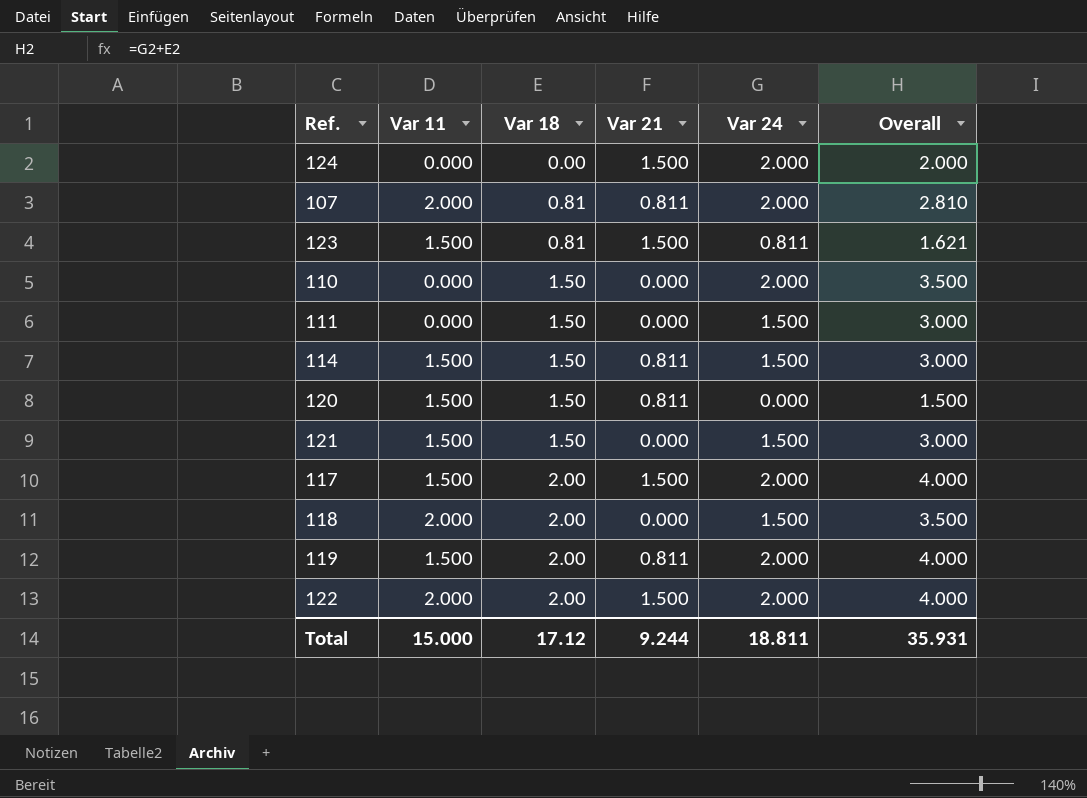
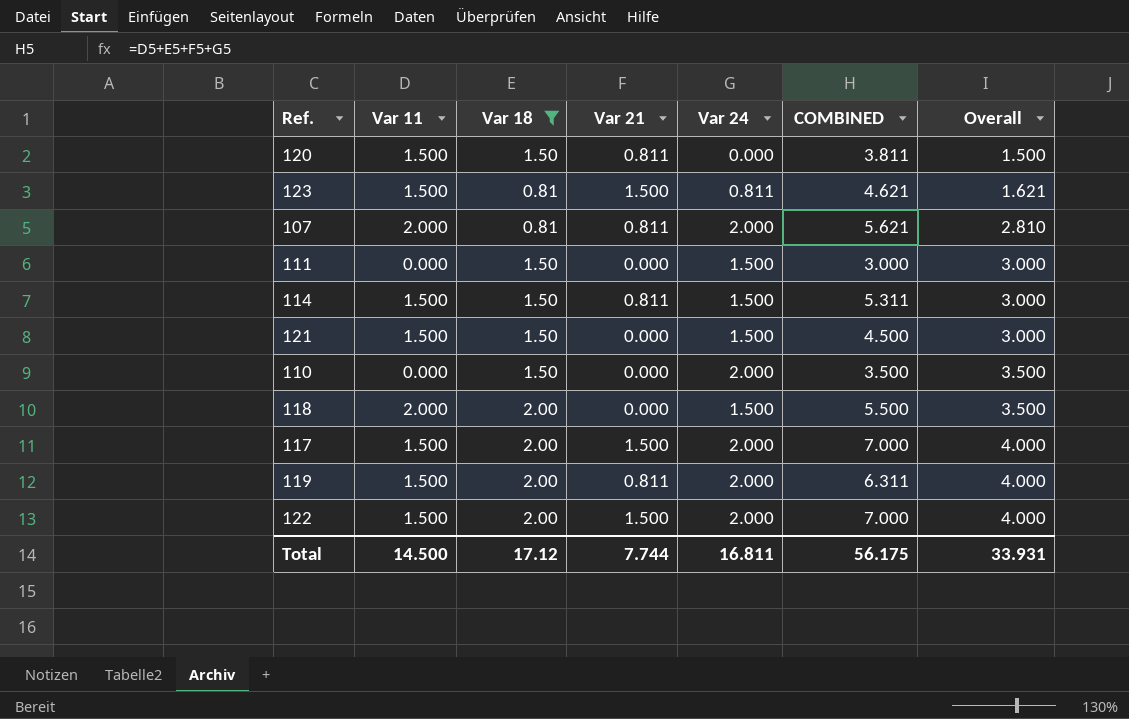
filter: none -> Var 18 != 0.00
row order: Var 18 ascending -> Overall ascending
column COMBINED | formula: none -> [Var 11] + [Var 18] + [Var 21] + [Var 24]
122 | Var 11: 2.000 -> 1.500
Total | Var 11: 15.000 -> 14.500
Total | Var 21: 9.244 -> 7.744
Total | Var 24: 18.811 -> 16.811
Total | Overall: 35.931 -> 33.931

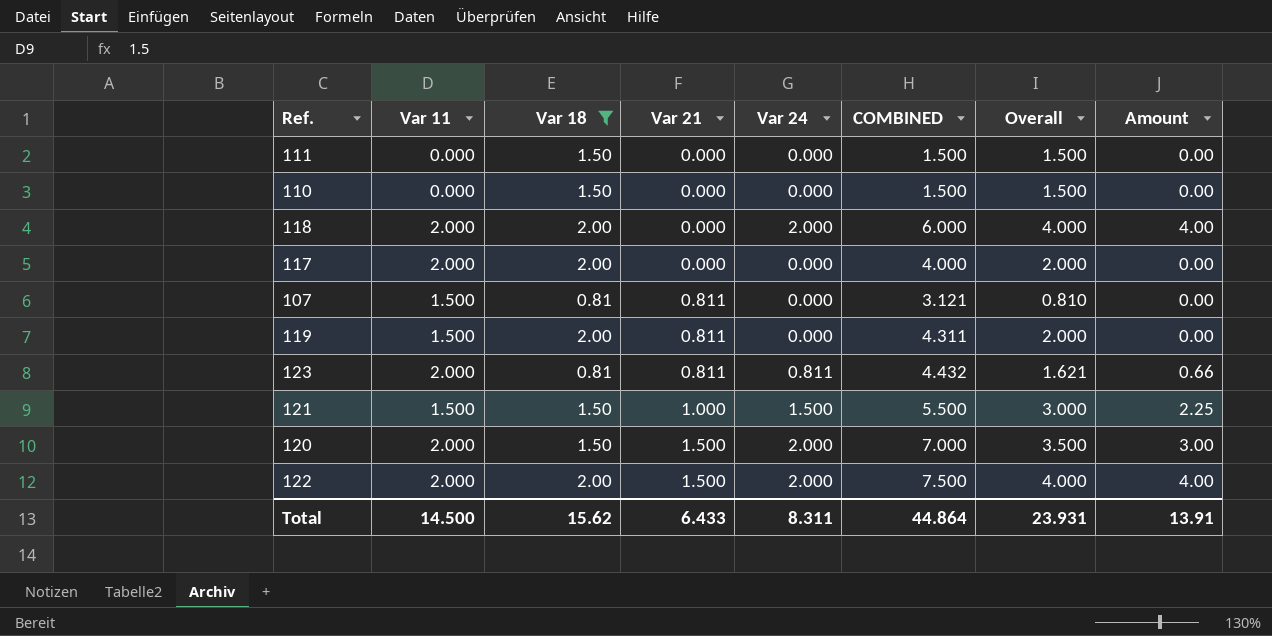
row order: Overall ascending -> Var 21 ascending
column Amount | formula: none -> [Var 18] * [Var 24]
row 114: 1.500 | 1.50 | 0.811 | 1.500 | 5.311 | 3.000 -> none
111 | Var 24: 1.500 -> 0.000
111 | COMBINED: 3.000 -> 1.500
111 | Overall: 3.000 -> 1.500
110 | Var 24: 2.000 -> 0.000
110 | COMBINED: 3.500 -> 1.500
110 | Overall: 3.500 -> 1.500
118 | Var 24: 1.500 -> 2.000
118 | COMBINED: 5.500 -> 6.000
118 | Overall: 3.500 -> 4.000
117 | Var 11: 1.500 -> 2.000
117 | Var 21: 1.500 -> 0.000
117 | Var 24: 2.000 -> 0.000
117 | COMBINED: 7.000 -> 4.000
117 | Overall: 4.000 -> 2.000
107 | Var 11: 2.000 -> 1.500
107 | Var 24: 2.000 -> 0.000
107 | COMBINED: 5.621 -> 3.121
107 | Overall: 2.810 -> 0.810
119 | Var 24: 2.000 -> 0.000
119 | COMBINED: 6.311 -> 4.311
119 | Overall: 4.000 -> 2.000
123 | Var 11: 1.500 -> 2.000
123 | Var 21: 1.500 -> 0.811
123 | COMBINED: 4.621 -> 4.432
121 | Var 21: 0.000 -> 1.000
121 | COMBINED: 4.500 -> 5.500
120 | Var 11: 1.500 -> 2.000
120 | Var 21: 0.811 -> 1.500
120 | Var 24: 0.000 -> 2.000
120 | COMBINED: 3.811 -> 7.000
120 | Overall: 1.500 -> 3.500
122 | Var 11: 1.500 -> 2.000
122 | COMBINED: 7.000 -> 7.500
Total | Var 18: 17.12 -> 15.62
Total | Var 21: 7.744 -> 6.433
Total | Var 24: 16.811 -> 8.311
Total | COMBINED: 56.175 -> 44.864
Total | Overall: 33.931 -> 23.931

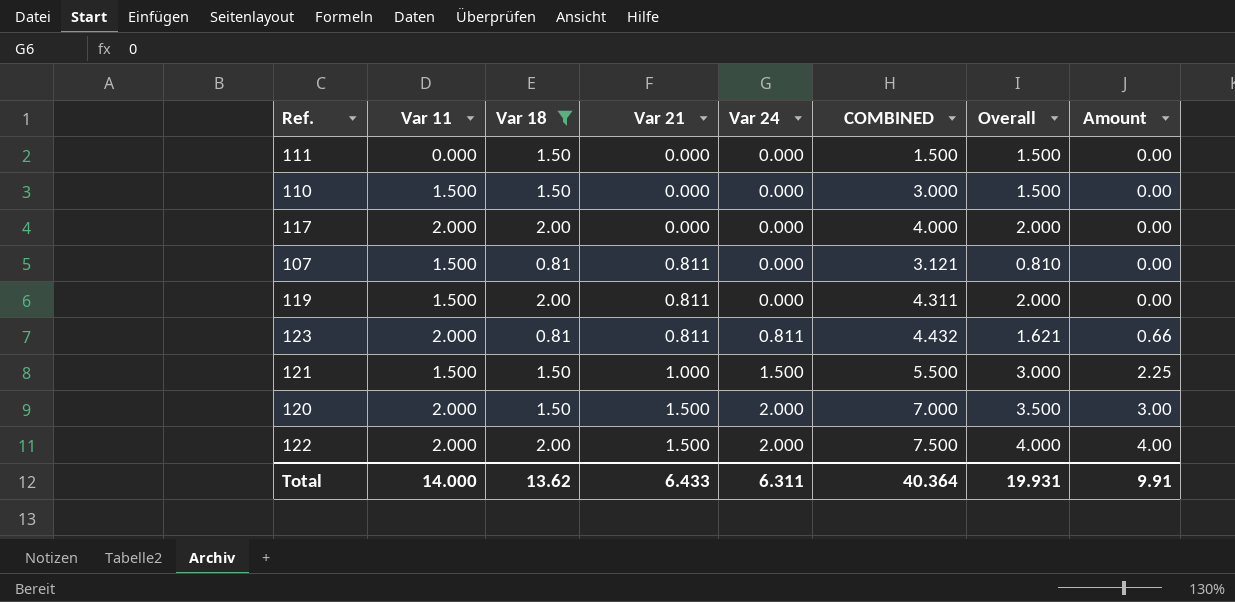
row 118: 2.000 | 2.00 | 0.000 | 2.000 | 6.000 | 4.000 | 4.00 -> none
110 | Var 11: 0.000 -> 1.500
110 | COMBINED: 1.500 -> 3.000
Total | Var 11: 14.500 -> 14.000
Total | Var 18: 15.62 -> 13.62
Total | Var 24: 8.311 -> 6.311
Total | COMBINED: 44.864 -> 40.364
Total | Overall: 23.931 -> 19.931
Total | Amount: 13.91 -> 9.91

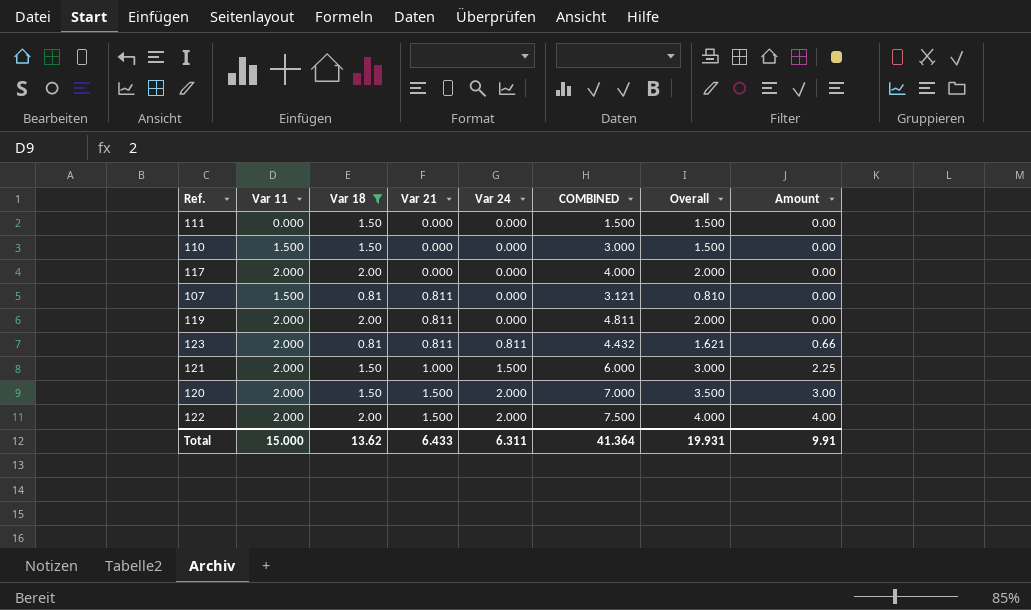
119 | Var 11: 1.500 -> 2.000
119 | COMBINED: 4.311 -> 4.811
121 | Var 11: 1.500 -> 2.000
121 | COMBINED: 5.500 -> 6.000
Total | Var 11: 14.000 -> 15.000
Total | COMBINED: 40.364 -> 41.364

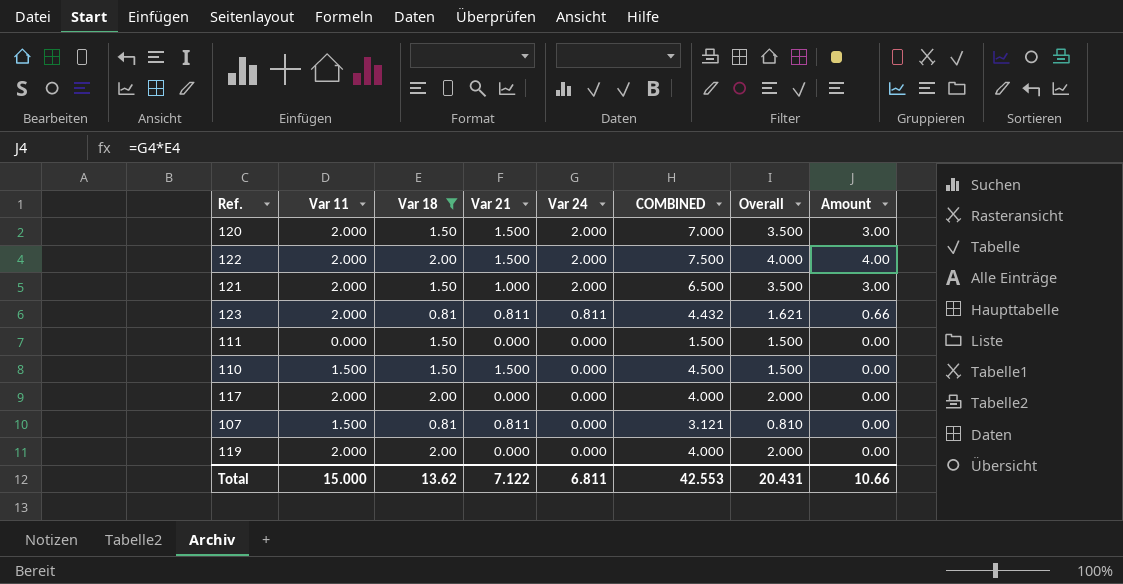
row order: Var 21 ascending -> Var 24 descending
121 | Var 24: 1.500 -> 2.000
121 | COMBINED: 6.000 -> 6.500
121 | Overall: 3.000 -> 3.500
121 | Amount: 2.25 -> 3.00
110 | Var 21: 0.000 -> 1.500
110 | COMBINED: 3.000 -> 4.500
119 | Var 21: 0.811 -> 0.000
119 | COMBINED: 4.811 -> 4.000
Total | Var 21: 6.433 -> 7.122
Total | Var 24: 6.311 -> 6.811
Total | COMBINED: 41.364 -> 42.553
Total | Overall: 19.931 -> 20.431
Total | Amount: 9.91 -> 10.66

